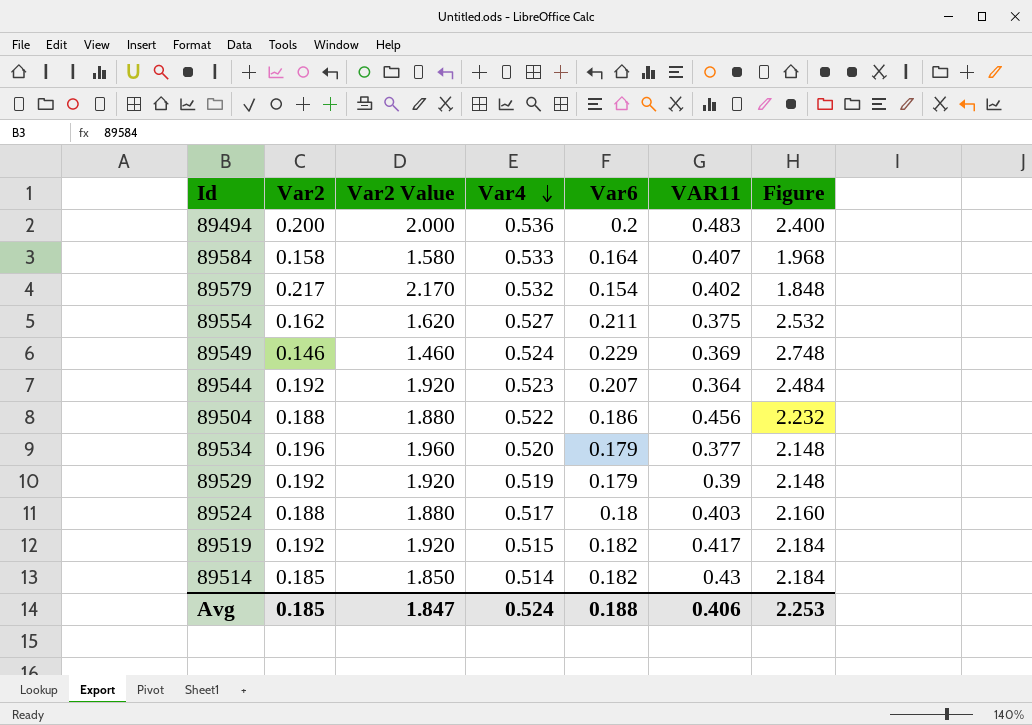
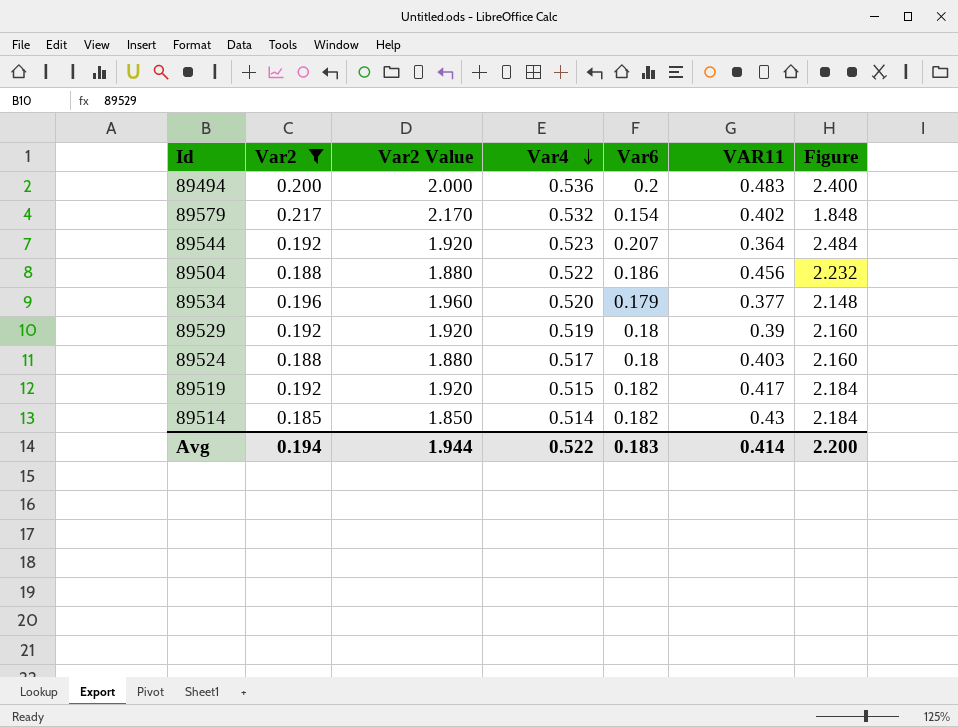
filter: none -> Var2 >= 0.185
89529 | Var6: 0.179 -> 0.18
89529 | Figure: 2.148 -> 2.160
Avg | Var2: 0.185 -> 0.194
Avg | Var2 Value: 1.847 -> 1.944
Avg | Var4: 0.524 -> 0.522
Avg | Var6: 0.188 -> 0.183
Avg | VAR11: 0.406 -> 0.414
Avg | Figure: 2.253 -> 2.200

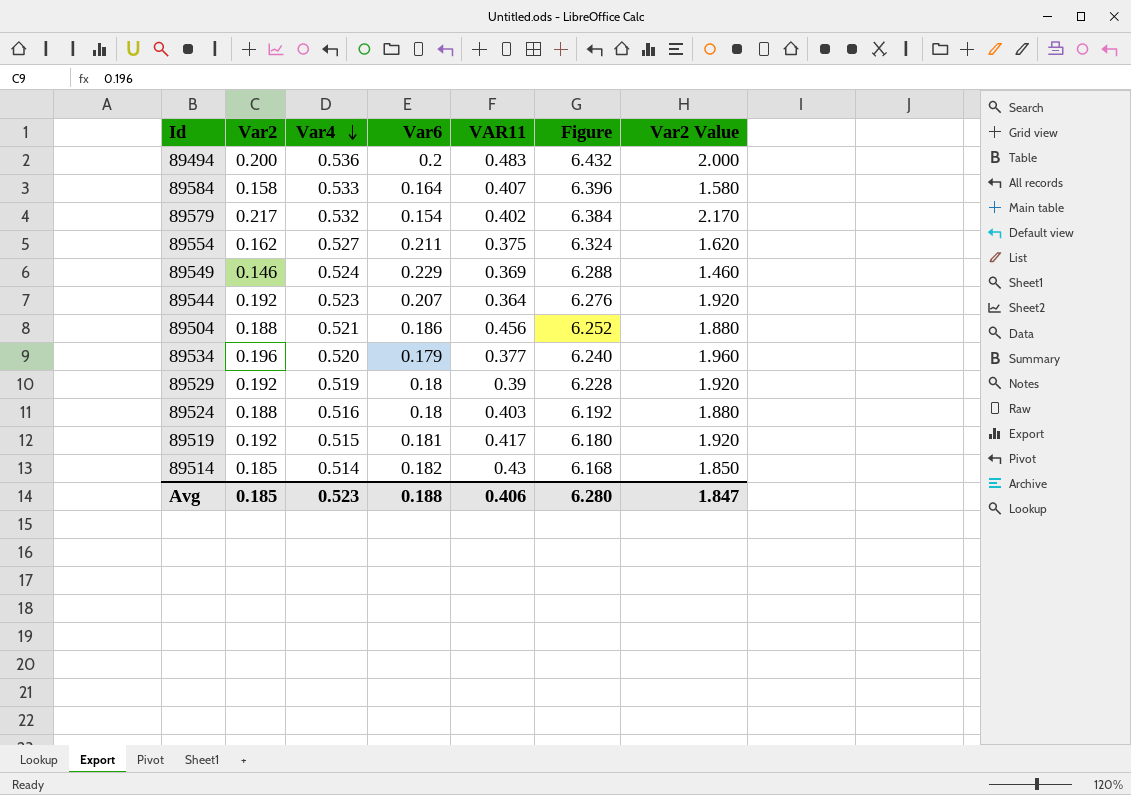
filter: Var2 >= 0.185 -> none
column Figure | formula: [Var6] * 12 -> [Var4] * 12
column Var2 Value | position: 3 -> 7
89504 | Var4: 0.522 -> 0.521
89524 | Var4: 0.517 -> 0.516
89519 | Var6: 0.182 -> 0.181
Avg | Var2: 0.194 -> 0.185
Avg | Var4: 0.522 -> 0.523
Avg | Var6: 0.183 -> 0.188
Avg | VAR11: 0.414 -> 0.406
Avg | Figure: 2.200 -> 6.280
Avg | Var2 Value: 1.944 -> 1.847

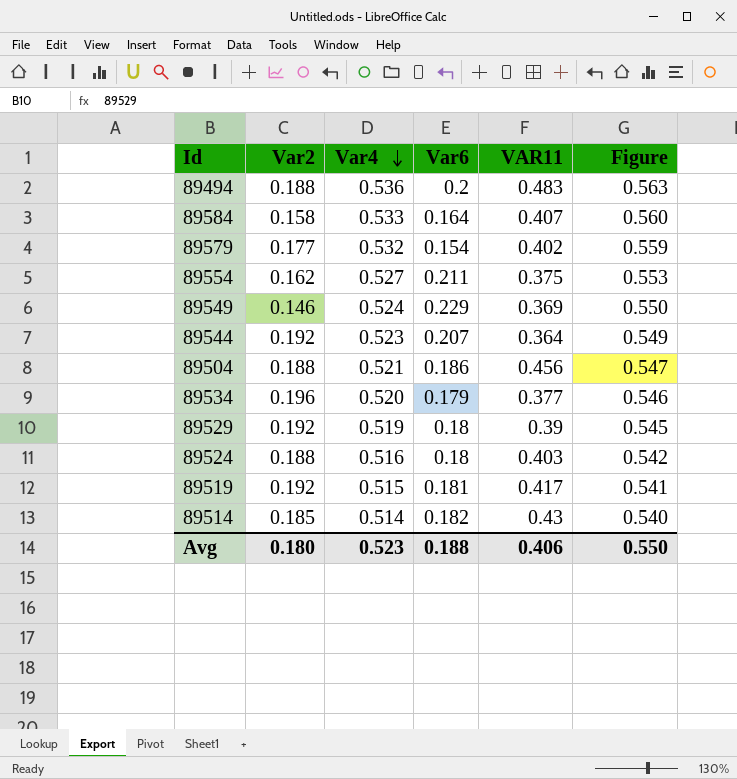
column Var2 Value | formula: [Var2] * 10 -> none
column Figure | formula: [Var4] * 12 -> [Var4] * 1.05
89494 | Var2: 0.200 -> 0.188
89579 | Var2: 0.217 -> 0.177
Avg | Var2: 0.185 -> 0.180
Avg | Figure: 6.280 -> 0.550

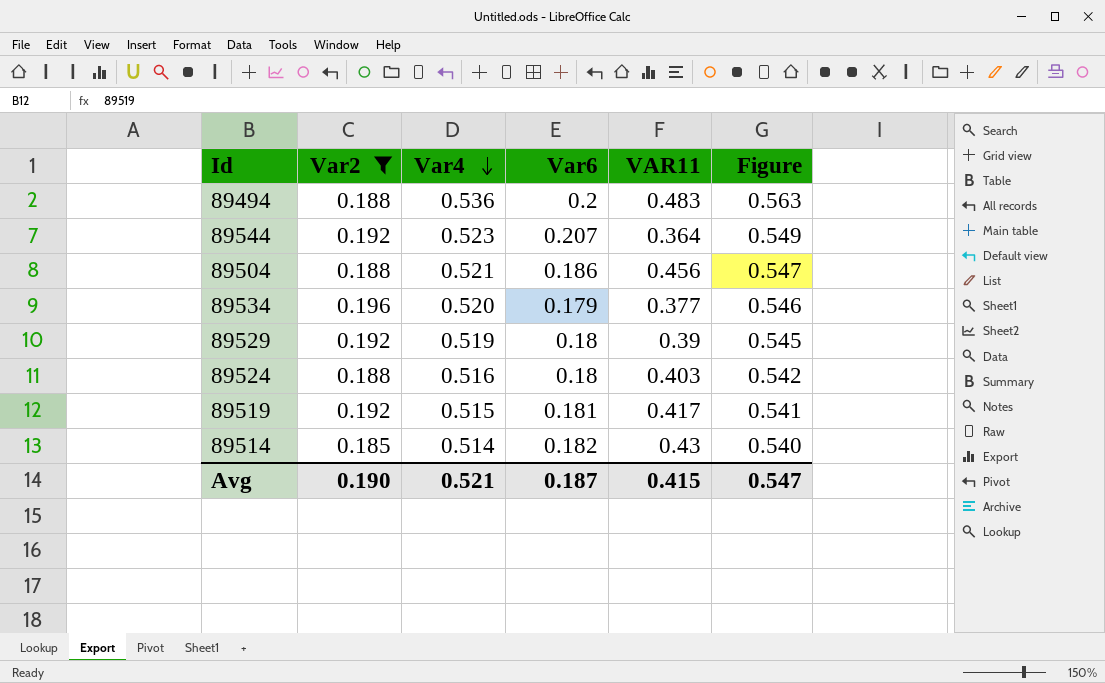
filter: none -> Var2 >= 0.185
Avg | Var2: 0.180 -> 0.190
Avg | Var4: 0.523 -> 0.521
Avg | Var6: 0.188 -> 0.187
Avg | VAR11: 0.406 -> 0.415
Avg | Figure: 0.550 -> 0.547

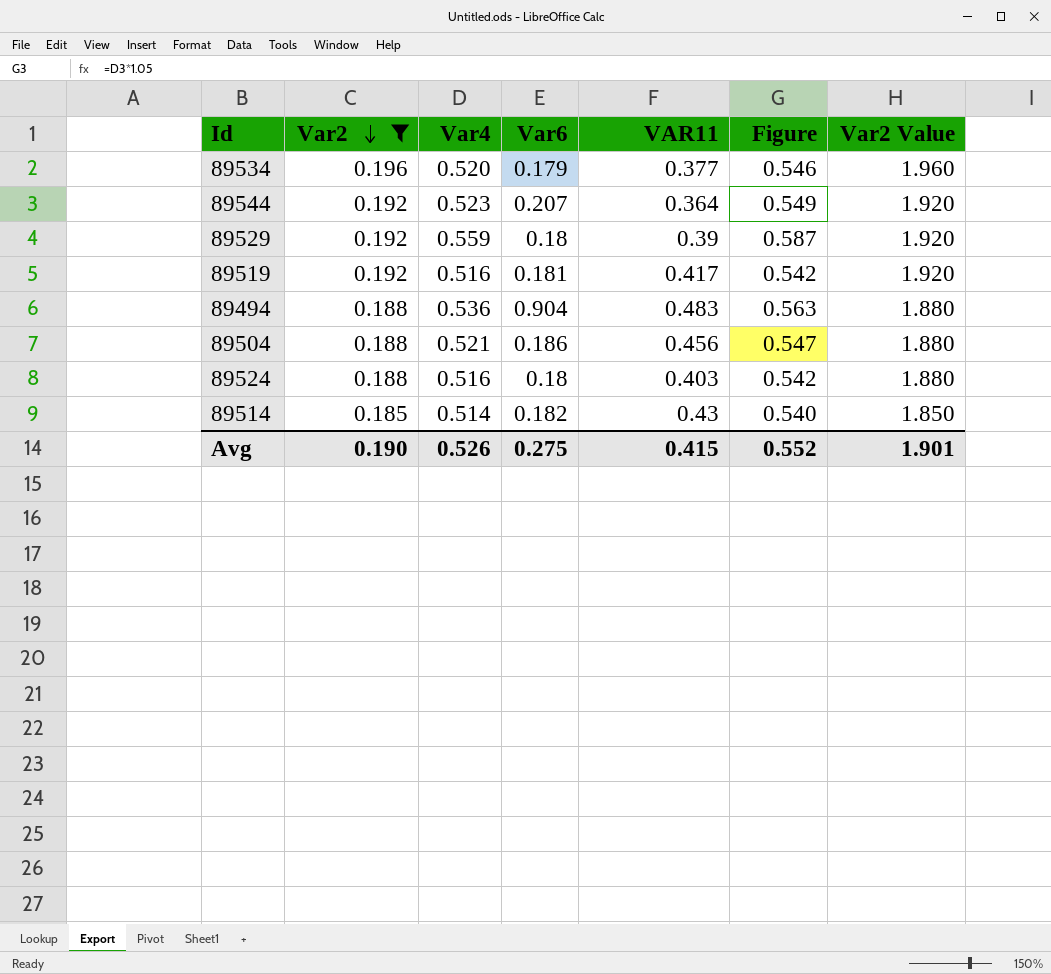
row order: Var4 descending -> Var2 descending
column Var2 Value | formula: none -> [Var2] * 10
89529 | Var4: 0.519 -> 0.559
89529 | Figure: 0.545 -> 0.587
89519 | Var4: 0.515 -> 0.516
89519 | Figure: 0.541 -> 0.542
89494 | Var6: 0.2 -> 0.904
Avg | Var4: 0.521 -> 0.526
Avg | Var6: 0.187 -> 0.275
Avg | Figure: 0.547 -> 0.552

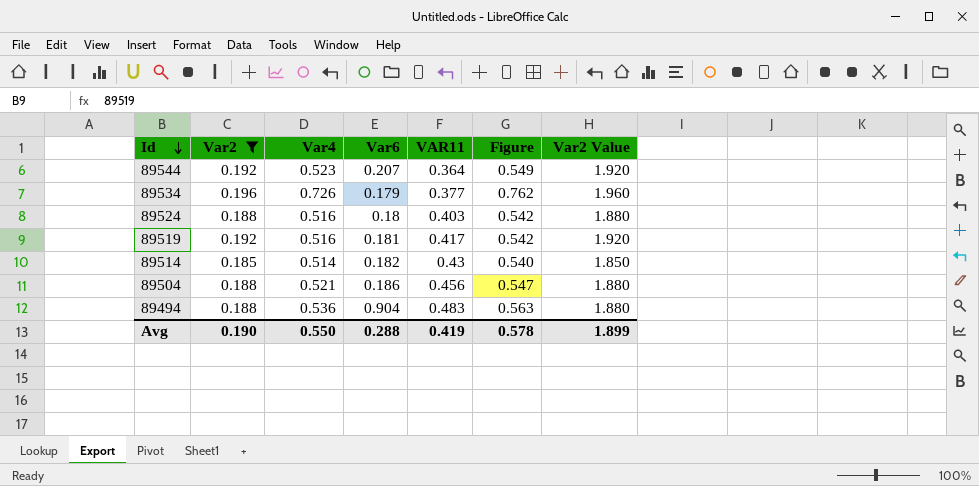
row order: Var2 descending -> Id descending
row 89529: 0.192 | 0.559 | 0.18 | 0.39 | 0.587 | 1.920 -> none
89534 | Var4: 0.520 -> 0.726
89534 | Figure: 0.546 -> 0.762
Avg | Var4: 0.526 -> 0.550
Avg | Var6: 0.275 -> 0.288
Avg | VAR11: 0.415 -> 0.419
Avg | Figure: 0.552 -> 0.578
Avg | Var2 Value: 1.901 -> 1.899

